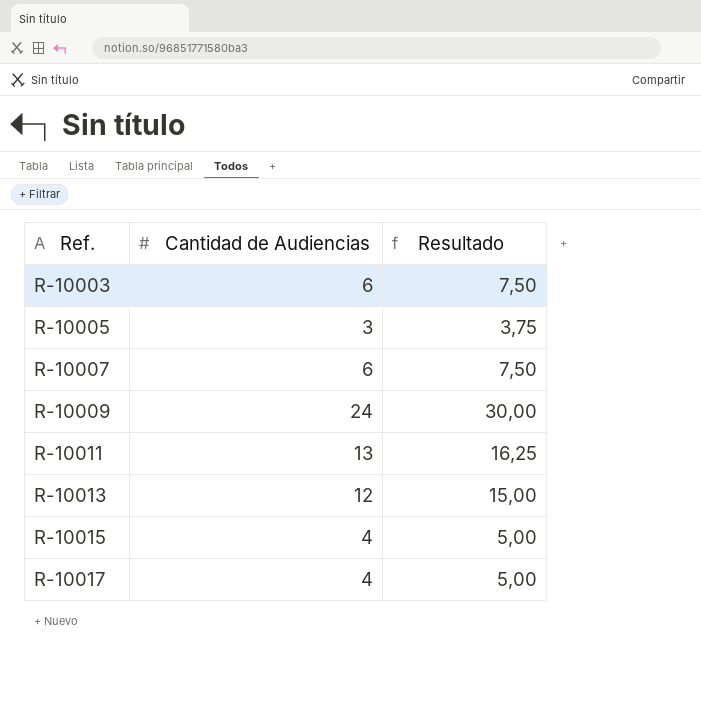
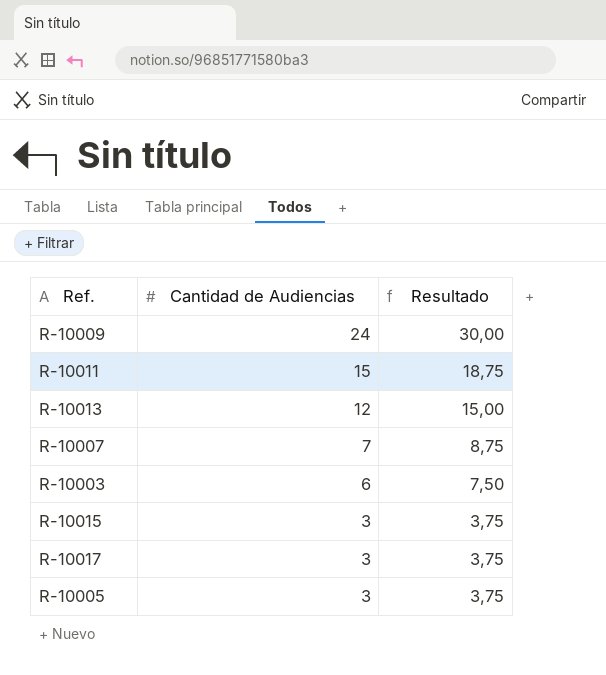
row order: Ref. ascending -> Cantidad de Audiencias descending
R-10011 | Cantidad de Audiencias: 13 -> 15
R-10011 | Resultado: 16,25 -> 18,75
R-10007 | Cantidad de Audiencias: 6 -> 7
R-10007 | Resultado: 7,50 -> 8,75
R-10015 | Cantidad de Audiencias: 4 -> 3
R-10015 | Resultado: 5,00 -> 3,75
R-10017 | Cantidad de Audiencias: 4 -> 3
R-10017 | Resultado: 5,00 -> 3,75

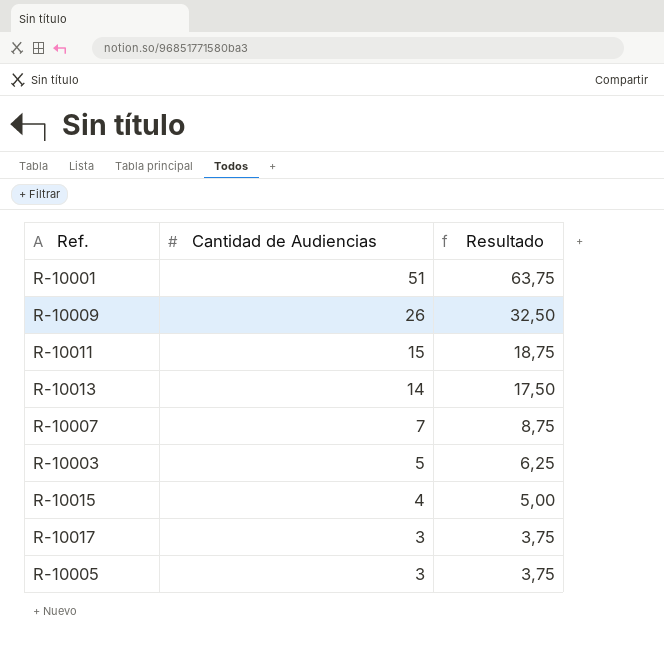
row R-10001: none -> 51 | 63,75
R-10009 | Cantidad de Audiencias: 24 -> 26
R-10009 | Resultado: 30,00 -> 32,50
R-10013 | Cantidad de Audiencias: 12 -> 14
R-10013 | Resultado: 15,00 -> 17,50
R-10003 | Cantidad de Audiencias: 6 -> 5
R-10003 | Resultado: 7,50 -> 6,25
R-10015 | Cantidad de Audiencias: 3 -> 4
R-10015 | Resultado: 3,75 -> 5,00

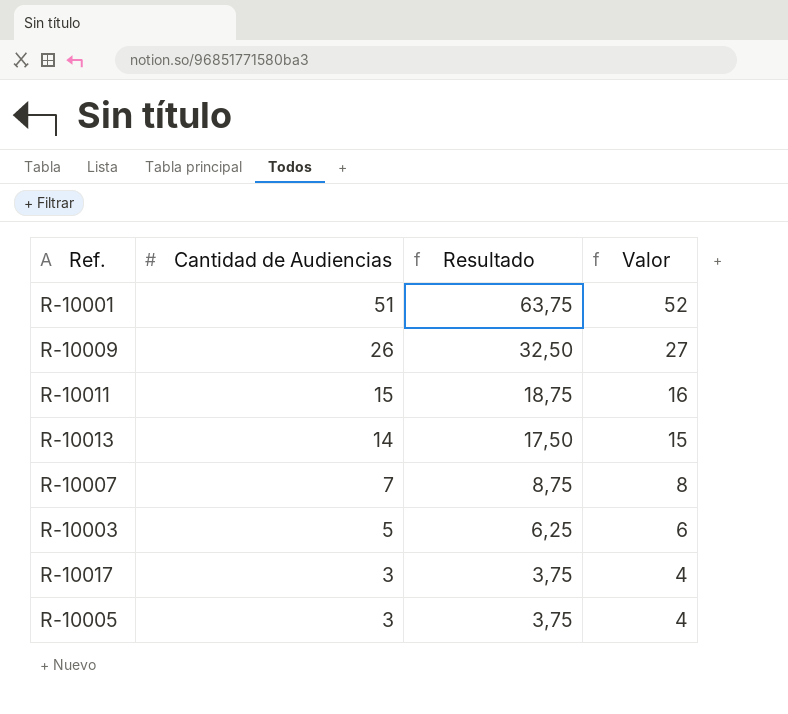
column Valor | formula: none -> [Cantidad de Audiencias] + 1
row R-10015: 4 | 5,00 -> none

